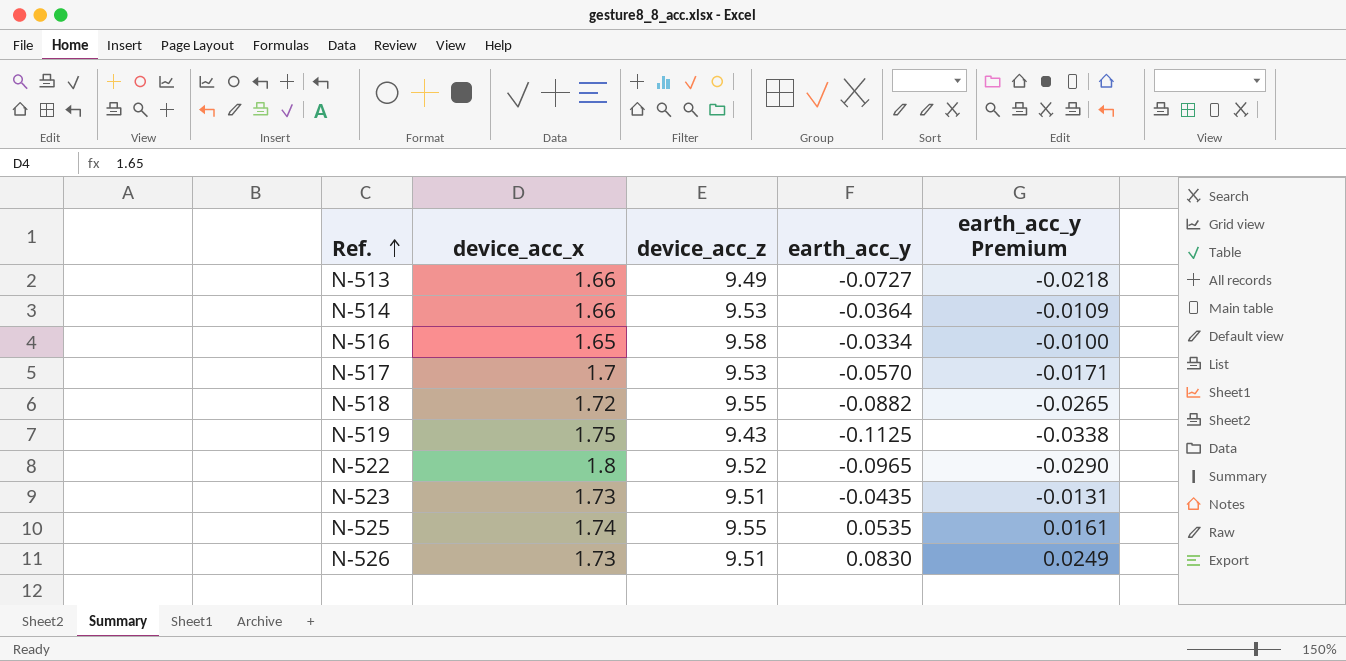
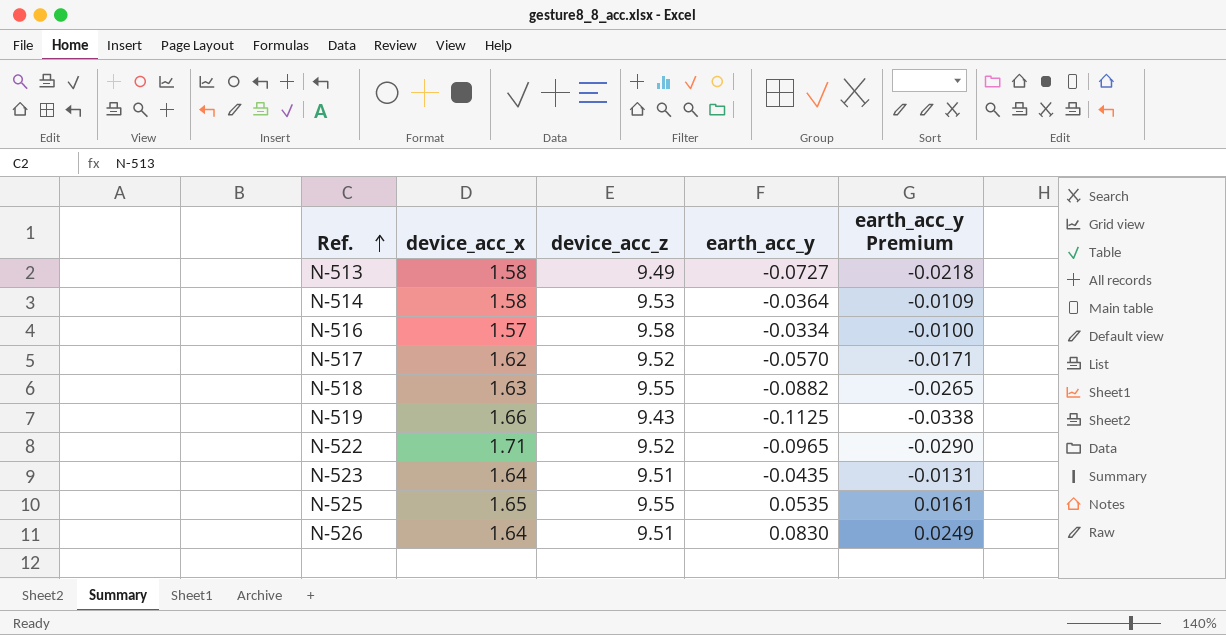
N-513 | device_acc_x: 1.66 -> 1.58
N-514 | device_acc_x: 1.66 -> 1.58
N-516 | device_acc_x: 1.65 -> 1.57
N-517 | device_acc_x: 1.7 -> 1.62
N-517 | device_acc_z: 9.53 -> 9.52
N-518 | device_acc_x: 1.72 -> 1.63
N-519 | device_acc_x: 1.75 -> 1.66
N-522 | device_acc_x: 1.8 -> 1.71
N-523 | device_acc_x: 1.73 -> 1.64
N-525 | device_acc_x: 1.74 -> 1.65
N-526 | device_acc_x: 1.73 -> 1.64

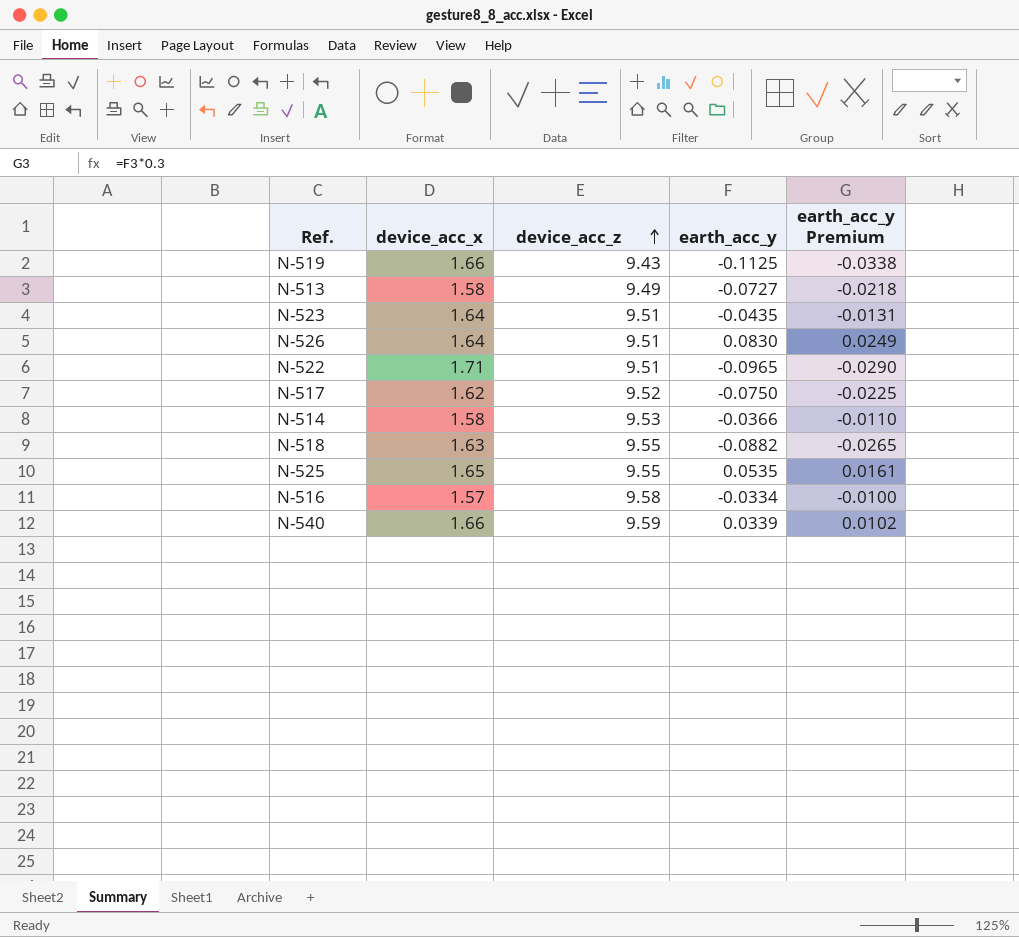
row order: Ref. ascending -> device_acc_z ascending
N-522 | device_acc_z: 9.52 -> 9.51
N-517 | earth_acc_y: -0.0570 -> -0.0750
N-517 | earth_acc_y Premium: -0.0171 -> -0.0225
N-514 | earth_acc_y: -0.0364 -> -0.0366
N-514 | earth_acc_y Premium: -0.0109 -> -0.0110
row N-540: none -> 1.66 | 9.59 | 0.0339 | 0.0102

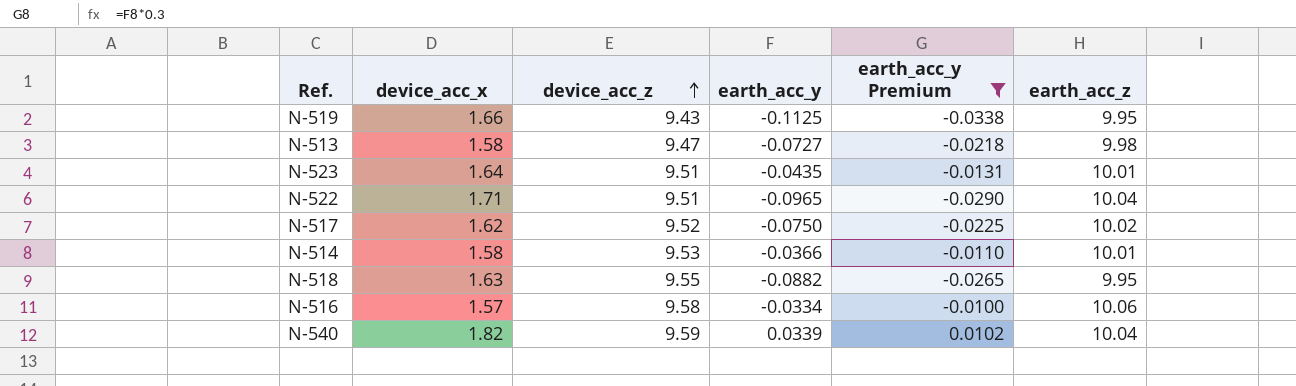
filter: none -> earth_acc_y Premium <= 0.0102
column earth_acc_z | position: none -> 6
N-513 | device_acc_z: 9.49 -> 9.47
N-540 | device_acc_x: 1.66 -> 1.82

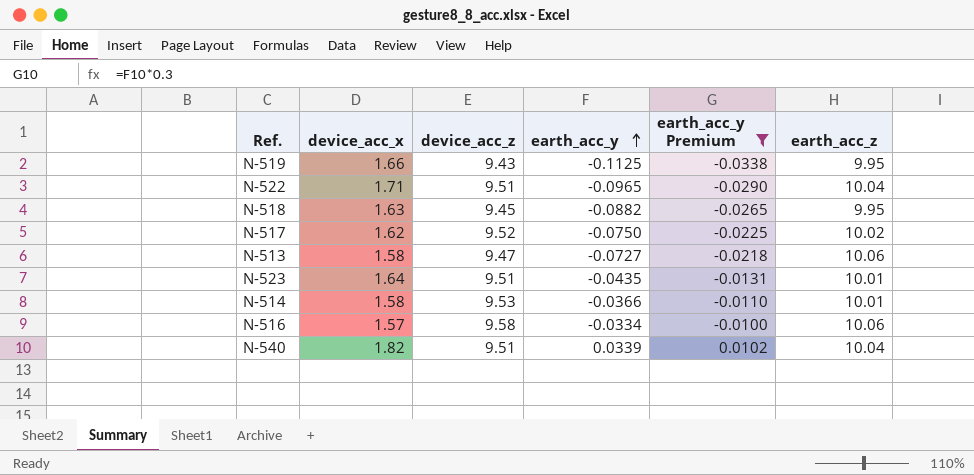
row order: device_acc_z ascending -> earth_acc_y ascending
N-518 | device_acc_z: 9.55 -> 9.45
N-513 | earth_acc_z: 9.98 -> 10.06
N-540 | device_acc_z: 9.59 -> 9.51

